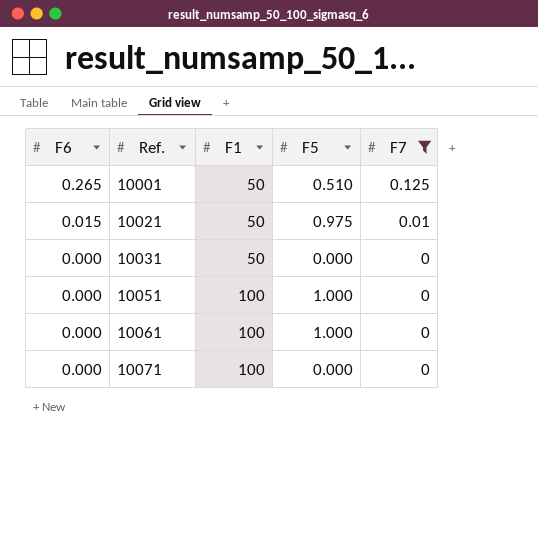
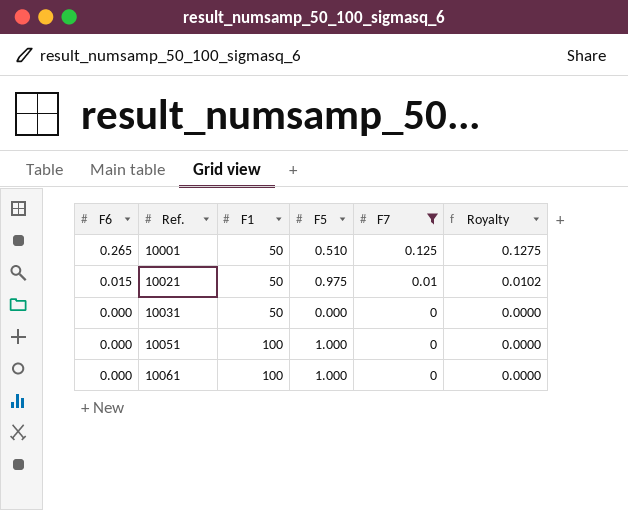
column Royalty | formula: none -> [F7] * 1.02
row 10071: 0.000 | 100 | 0.000 | 0 -> none

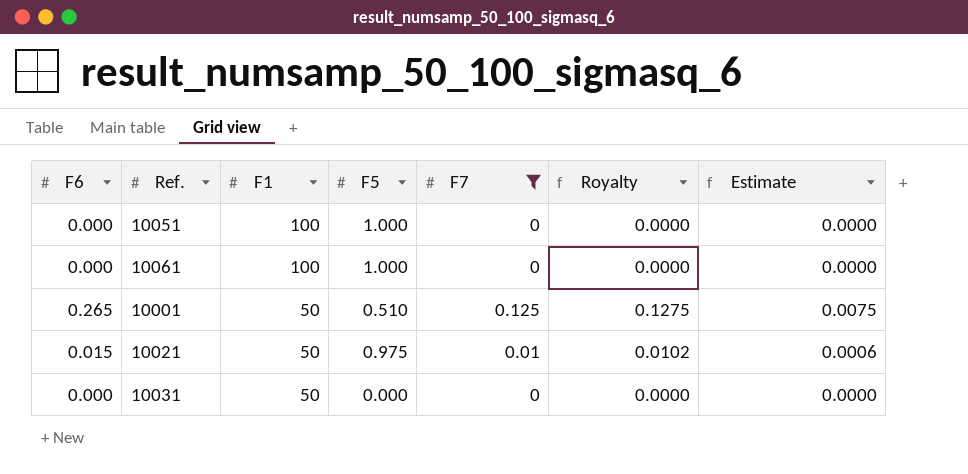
row order: F6 descending -> F1 descending
column Estimate | formula: none -> [F7] * 0.06

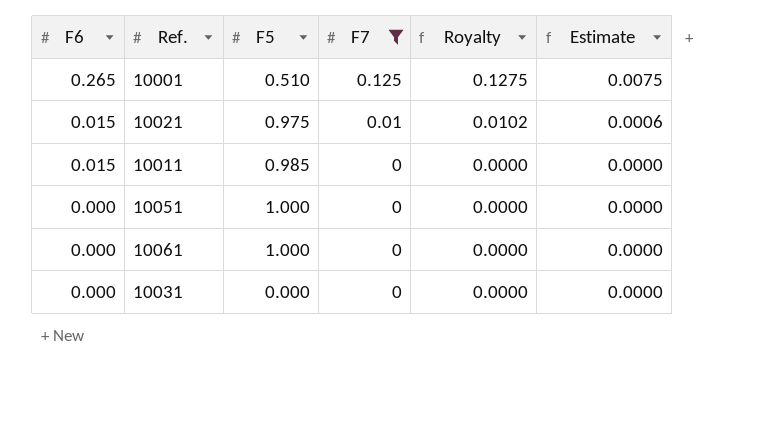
row order: F1 descending -> F6 descending
column F1 | position: 3 -> none
row 10011: none -> 0.015 | 0.985 | 0 | 0.0000 | 0.0000

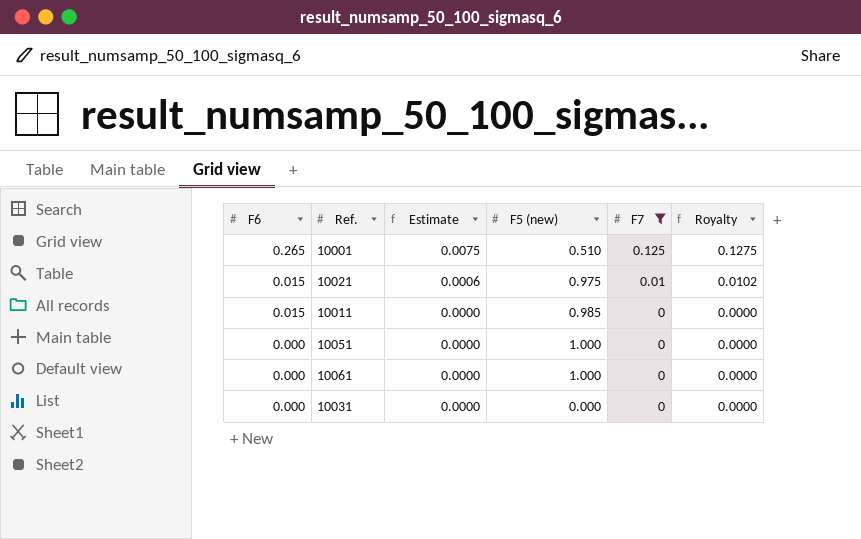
column Estimate | position: 6 -> 3
column name: F5 -> F5 (new)

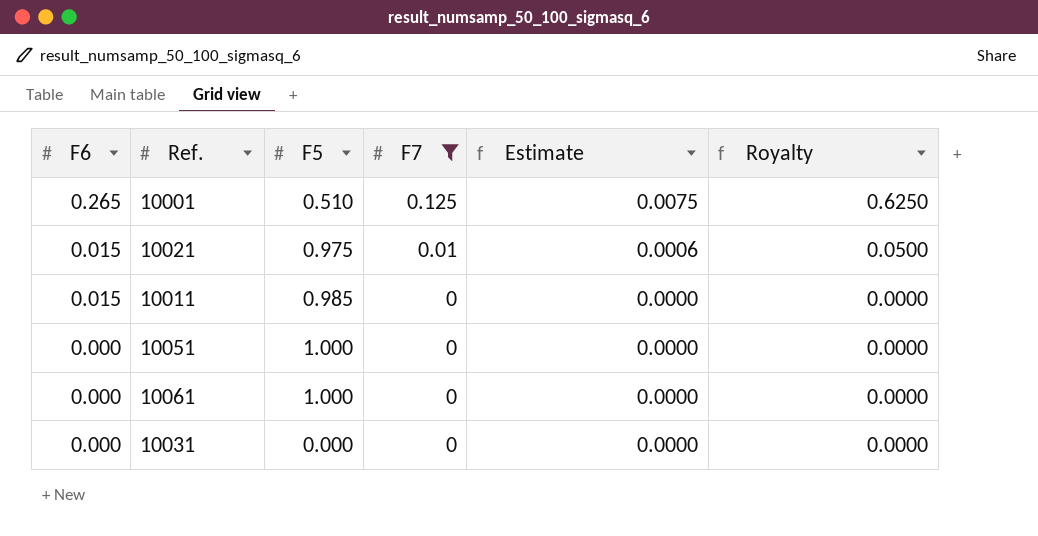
column name: F5 (new) -> F5
column Estimate | position: 3 -> 5
column Royalty | formula: [F7] * 1.02 -> [F7] * 5

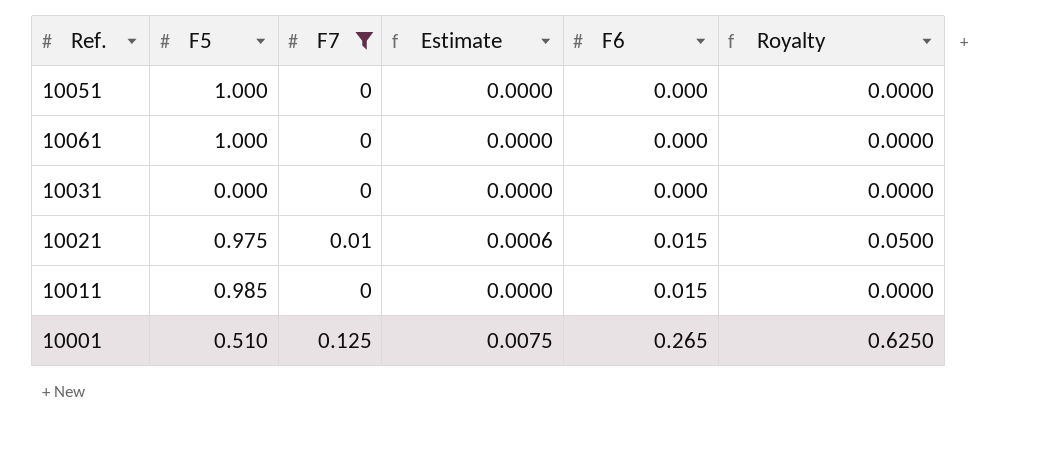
row order: F6 descending -> F6 ascending
column F6 | position: 1 -> 5

